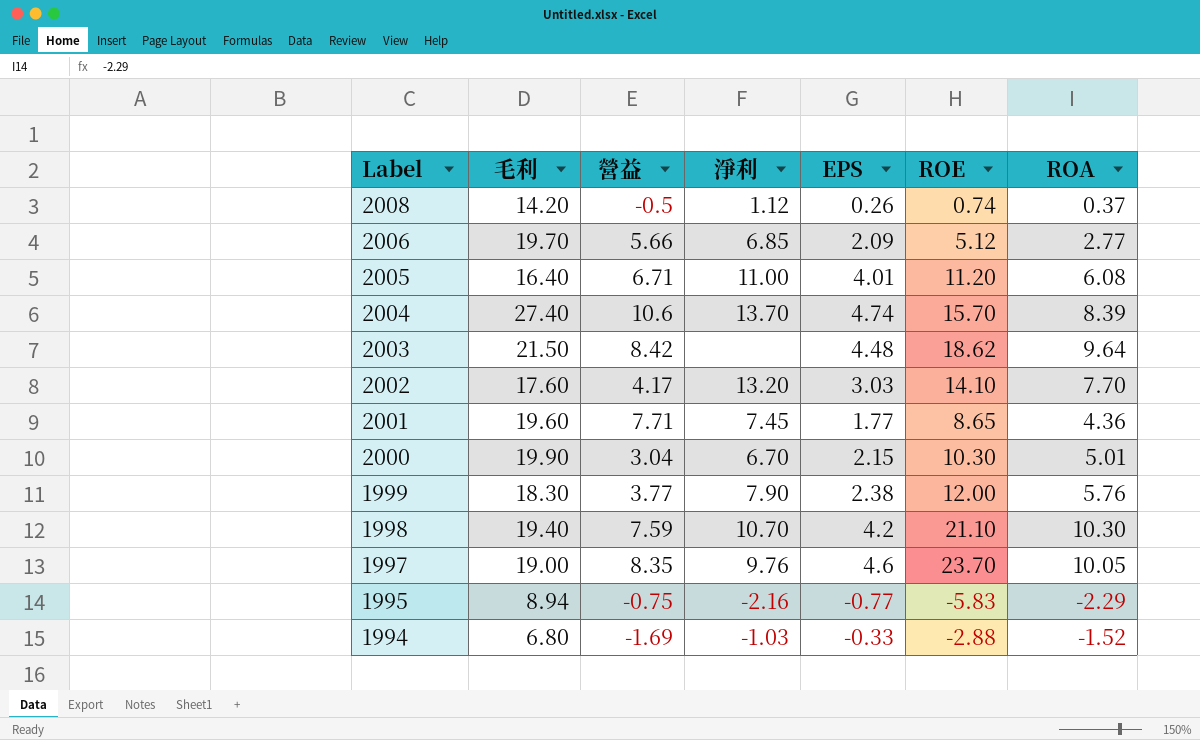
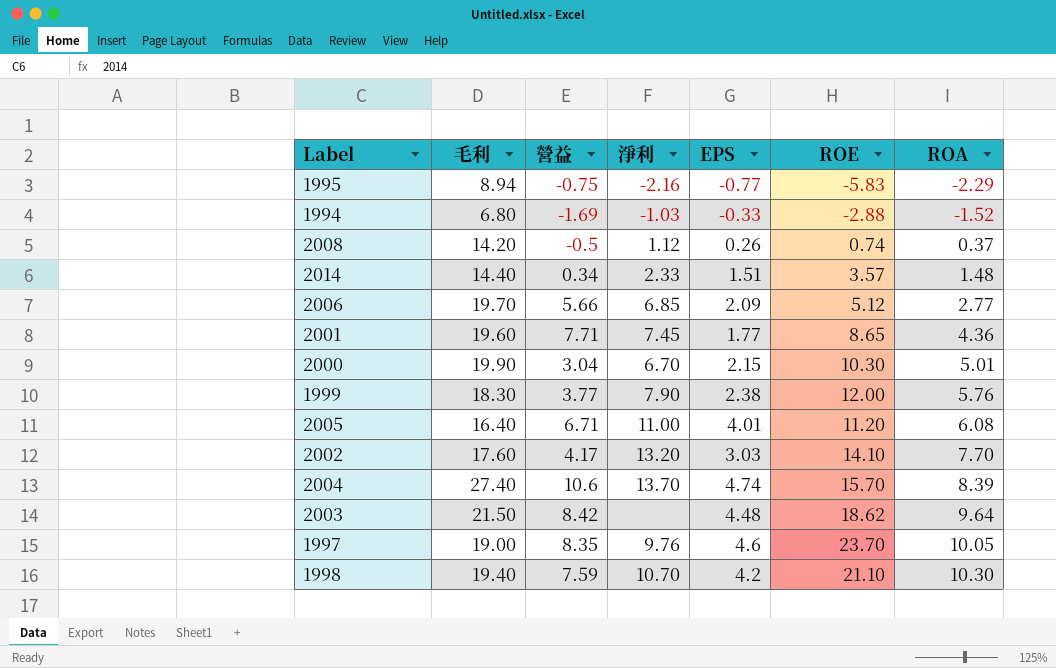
row order: Label descending -> ROA ascending
row 2014: none -> 14.40 | 0.34 | 2.33 | 1.51 | 3.57 | 1.48

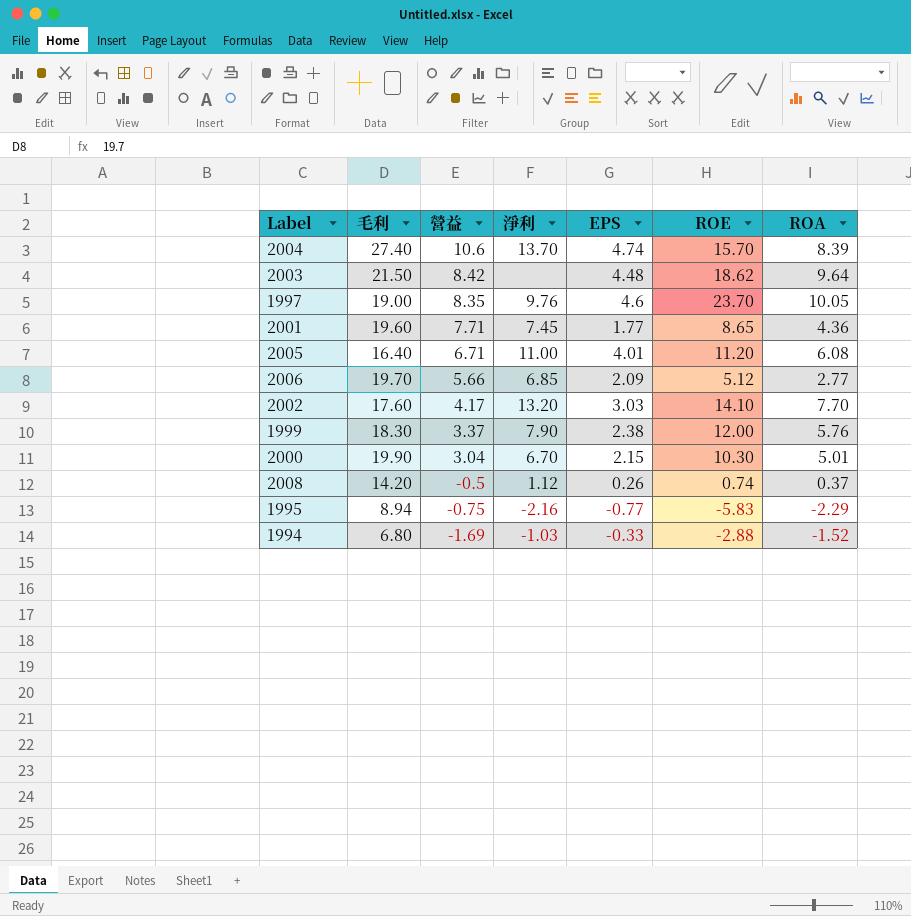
row order: ROA ascending -> 營益 descending
row 2014: 14.40 | 0.34 | 2.33 | 1.51 | 3.57 | 1.48 -> none
row 1998: 19.40 | 7.59 | 10.70 | 4.2 | 21.10 | 10.30 -> none
1999 | 營益: 3.77 -> 3.37

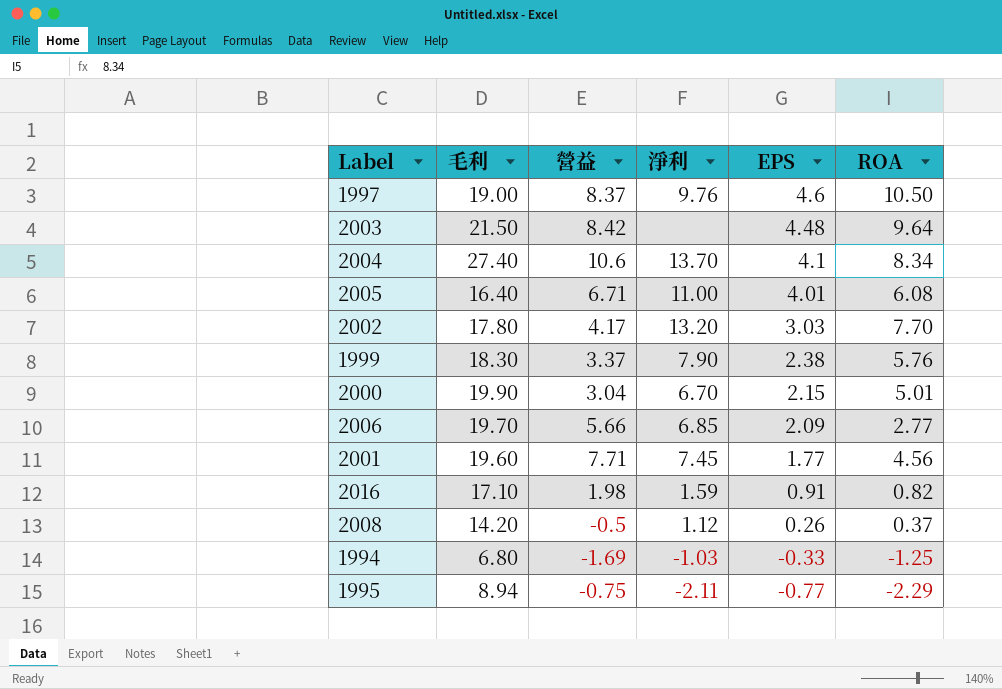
row order: 營益 descending -> EPS descending
column ROE | position: 6 -> none
1997 | 營益: 8.35 -> 8.37
1997 | ROA: 10.05 -> 10.50
2004 | EPS: 4.74 -> 4.1
2004 | ROA: 8.39 -> 8.34
2002 | 毛利: 17.60 -> 17.80
2001 | ROA: 4.36 -> 4.56
row 2016: none -> 17.10 | 1.98 | 1.59 | 0.91 | 0.82
1994 | ROA: -1.52 -> -1.25
1995 | 淨利: -2.16 -> -2.11

